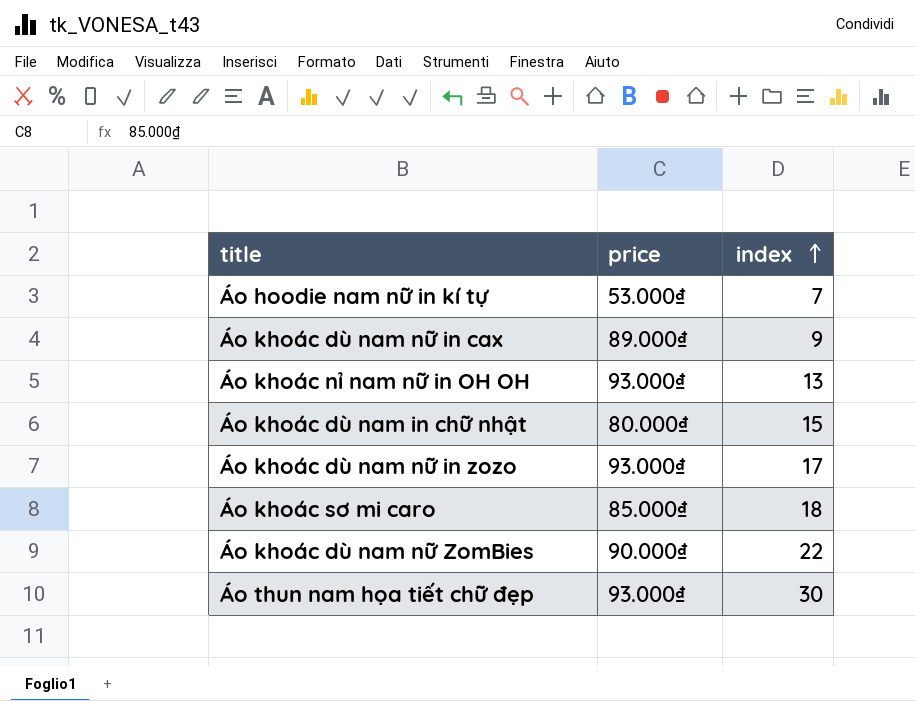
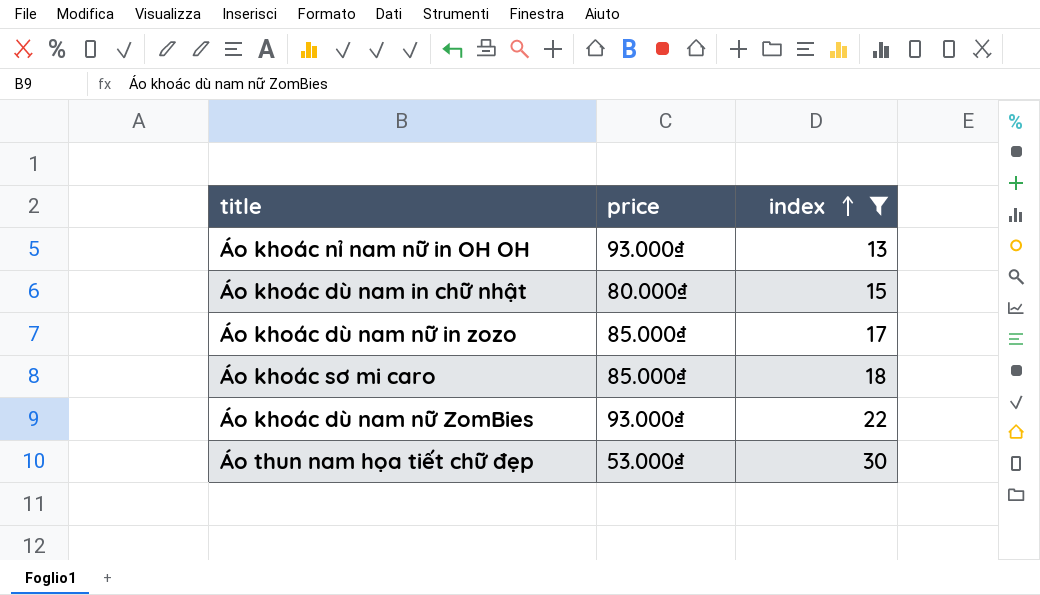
filter: none -> index >= 13
Áo khoác dù nam nữ in zozo | price: 93.000₫ -> 85.000₫
Áo khoác dù nam nữ ZomBies | price: 90.000₫ -> 93.000₫
Áo thun nam họa tiết chữ đẹp | price: 93.000₫ -> 53.000₫

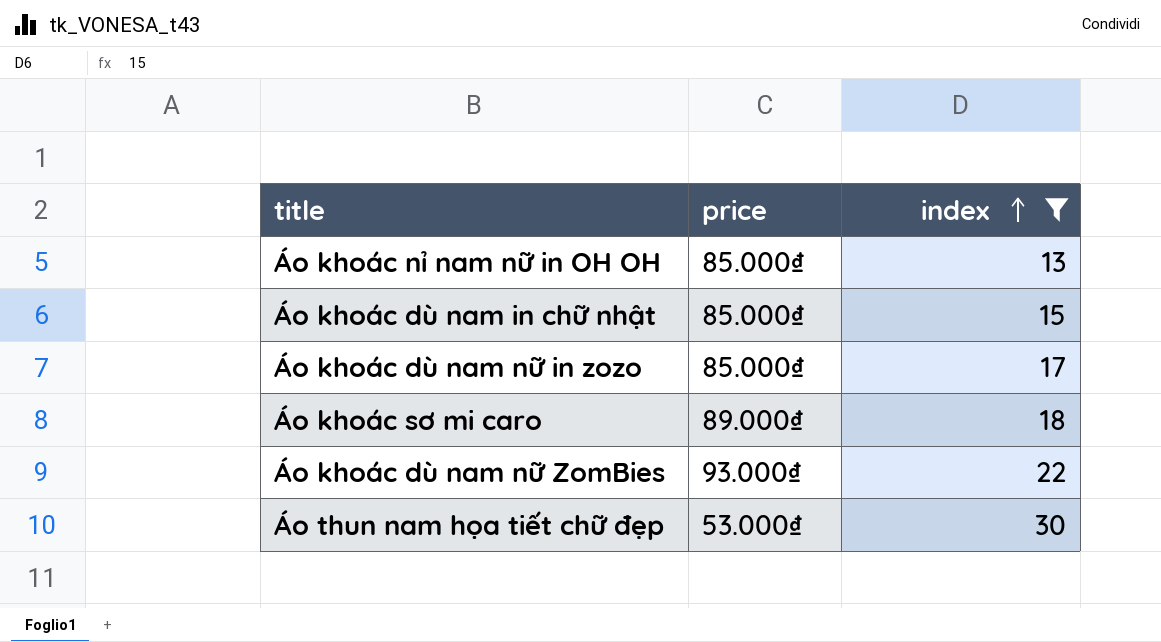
Áo khoác nỉ nam nữ in OH OH | price: 93.000₫ -> 85.000₫
Áo khoác dù nam in chữ nhật | price: 80.000₫ -> 85.000₫
Áo khoác sơ mi caro | price: 85.000₫ -> 89.000₫

